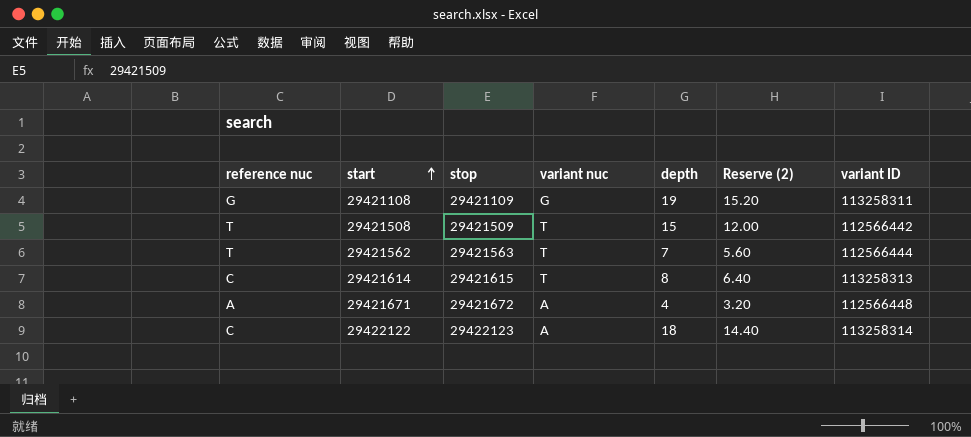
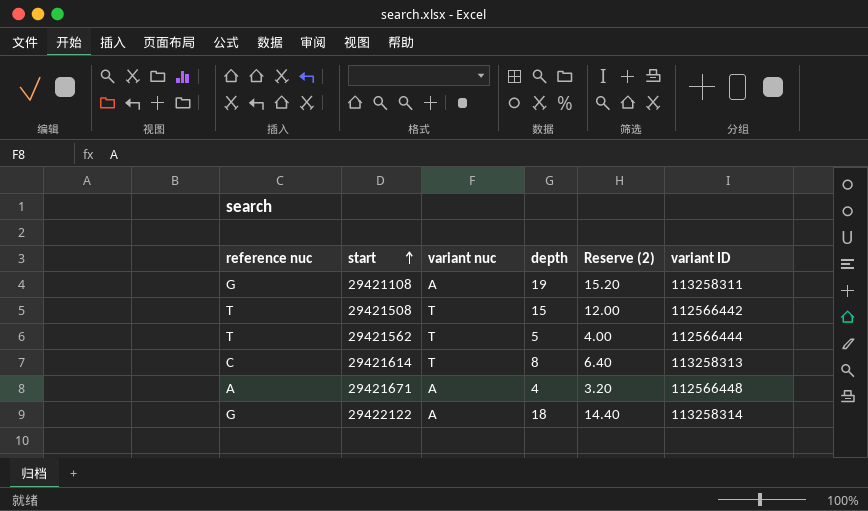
column stop | position: 3 -> none
29421108 | variant nuc: G -> A
29421562 | depth: 7 -> 5
29421562 | Reserve (2): 5.60 -> 4.00
29422122 | reference nuc: C -> G

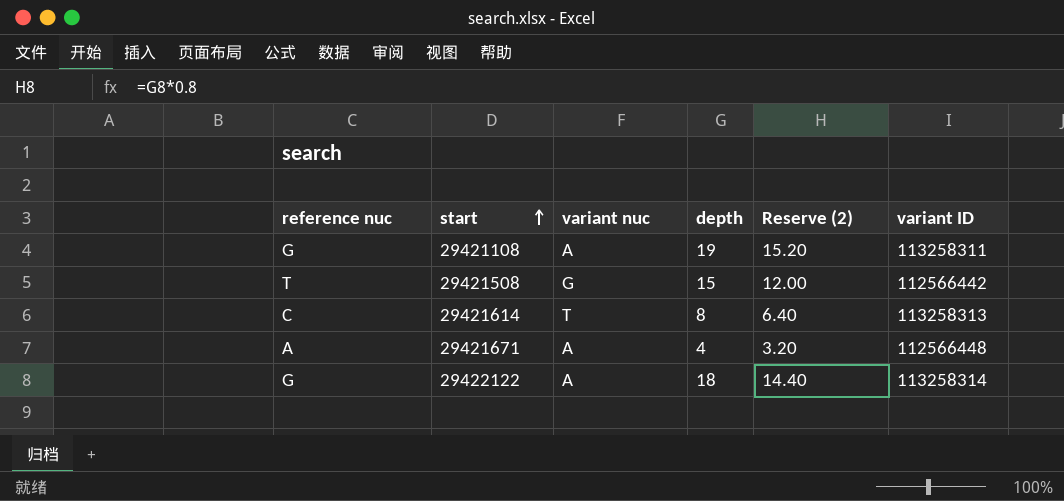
row 29421562: T | T | 5 | 4.00 | 112566444 -> none
29421508 | variant nuc: T -> G

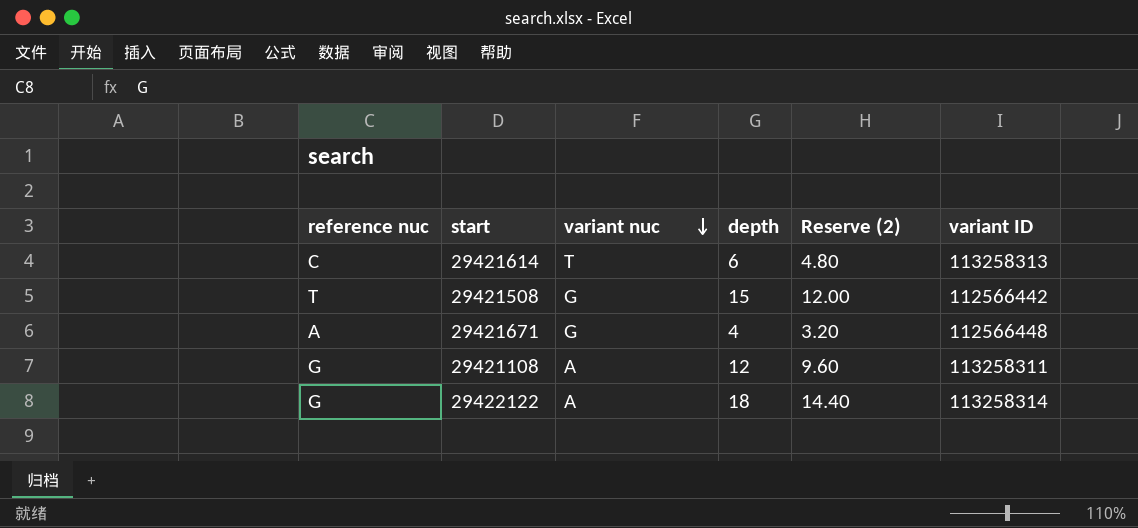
row order: start ascending -> variant nuc descending
29421614 | depth: 8 -> 6
29421614 | Reserve (2): 6.40 -> 4.80
29421671 | variant nuc: A -> G
29421108 | depth: 19 -> 12
29421108 | Reserve (2): 15.20 -> 9.60

